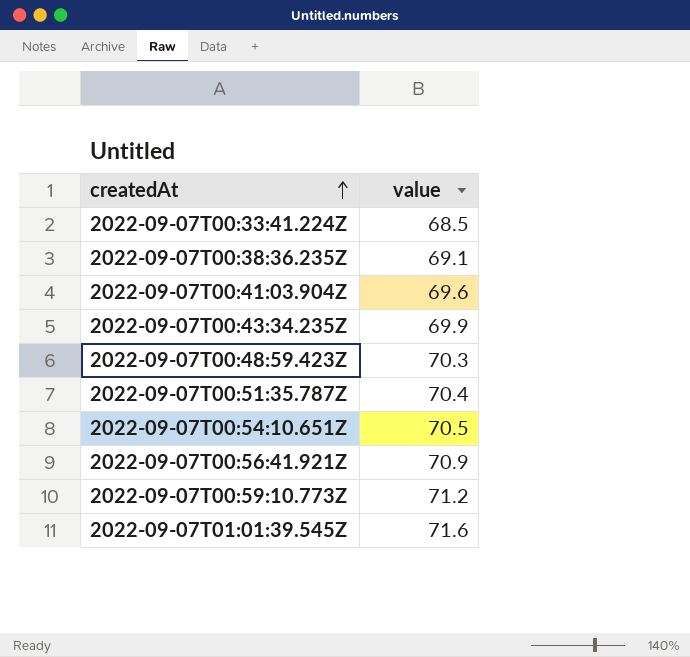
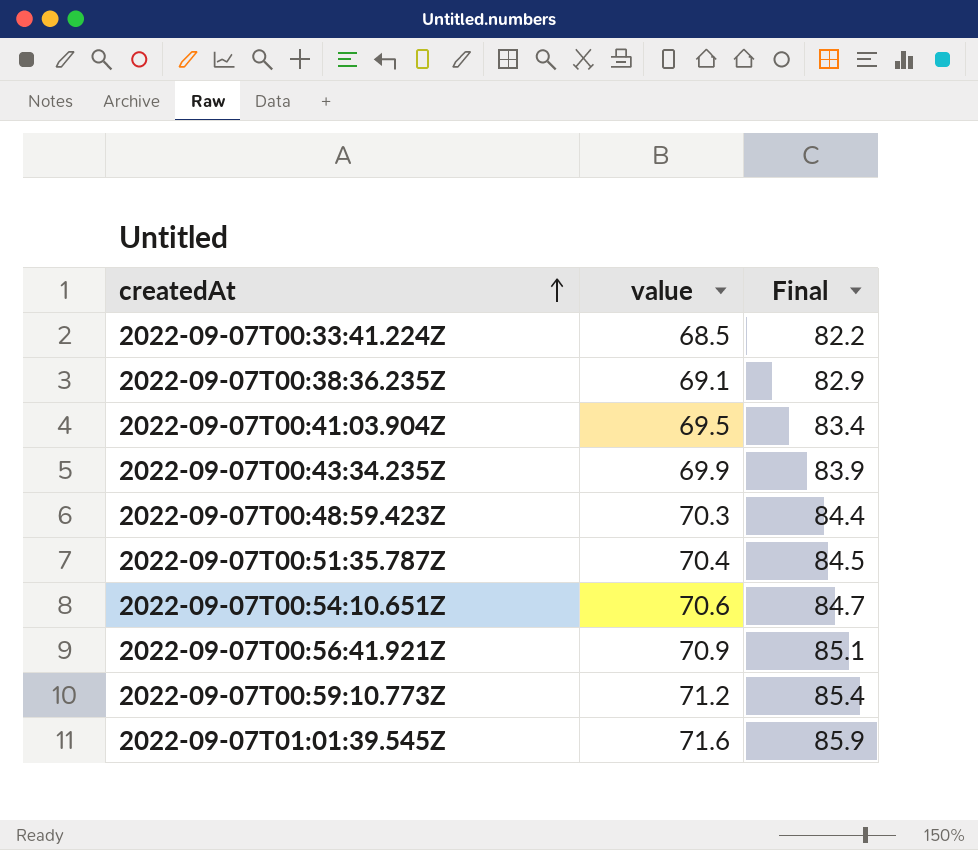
column Final | formula: none -> [value] * 1.2
2022-09-07T00:41:03.904Z | value: 69.6 -> 69.5
2022-09-07T00:54:10.651Z | value: 70.5 -> 70.6

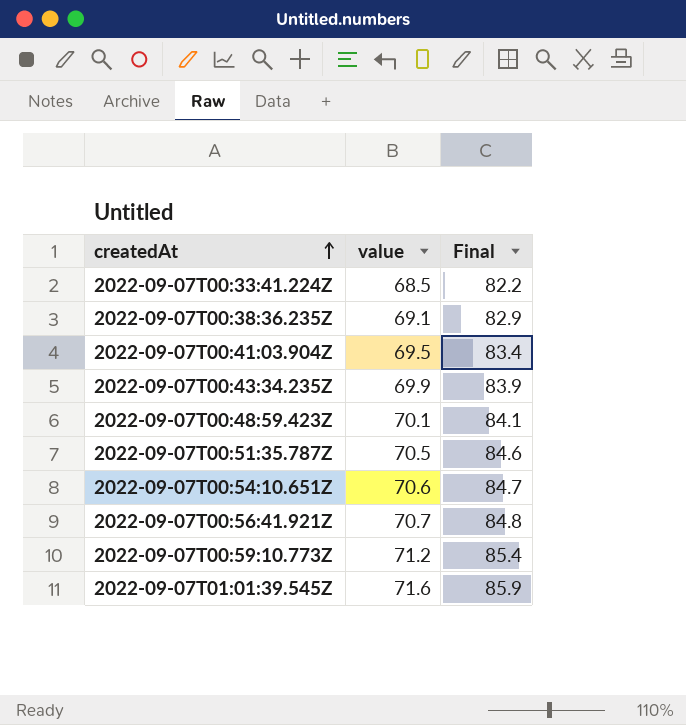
2022-09-07T00:48:59.423Z | value: 70.3 -> 70.1
2022-09-07T00:48:59.423Z | Final: 84.4 -> 84.1
2022-09-07T00:51:35.787Z | value: 70.4 -> 70.5
2022-09-07T00:51:35.787Z | Final: 84.5 -> 84.6
2022-09-07T00:56:41.921Z | value: 70.9 -> 70.7
2022-09-07T00:56:41.921Z | Final: 85.1 -> 84.8

